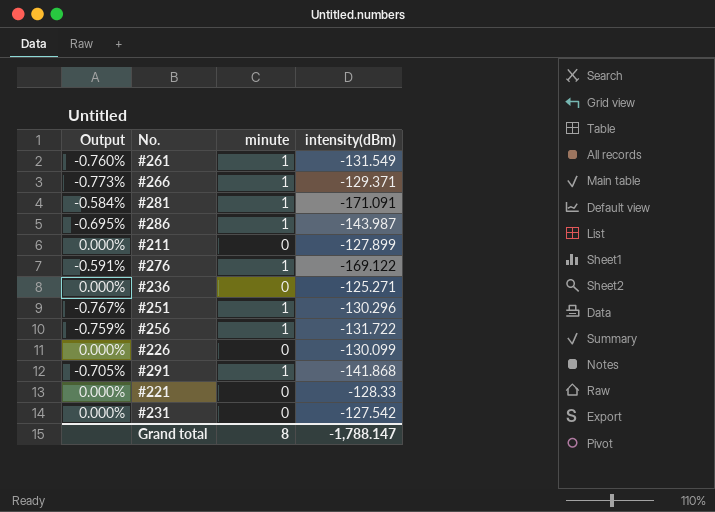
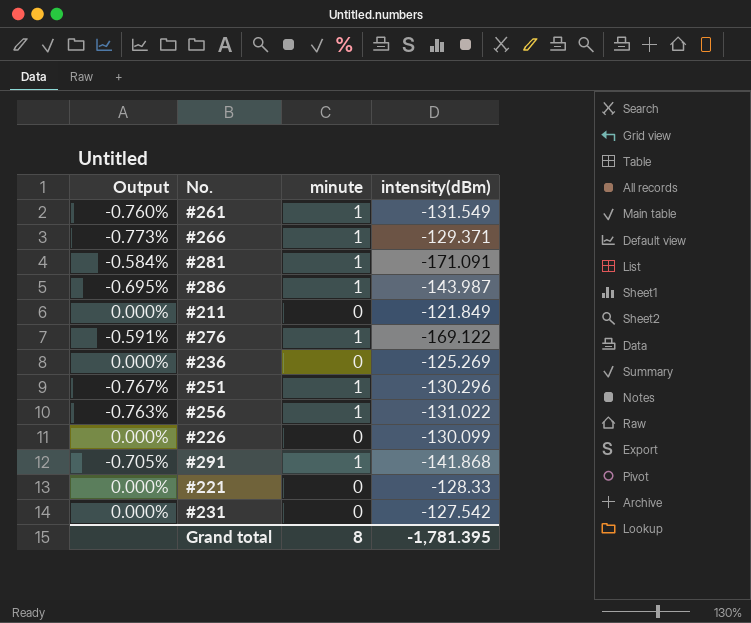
#211 | intensity(dBm): -127.899 -> -121.849
#236 | intensity(dBm): -125.271 -> -125.269
#256 | Output: -0.759% -> -0.763%
#256 | intensity(dBm): -131.722 -> -131.022
Grand total | intensity(dBm): -1,788.147 -> -1,781.395

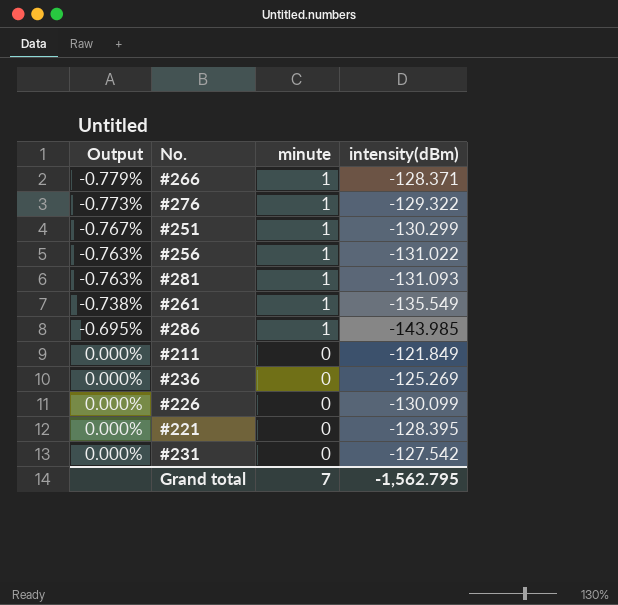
row order: none -> Output ascending
row #291: -0.705% | 1 | -141.868 -> none
#266 | Output: -0.773% -> -0.779%
#266 | intensity(dBm): -129.371 -> -128.371
#276 | Output: -0.591% -> -0.773%
#276 | intensity(dBm): -169.122 -> -129.322
#251 | intensity(dBm): -130.296 -> -130.299
#281 | Output: -0.584% -> -0.763%
#281 | intensity(dBm): -171.091 -> -131.093
#261 | Output: -0.760% -> -0.738%
#261 | intensity(dBm): -131.549 -> -135.549
#286 | intensity(dBm): -143.987 -> -143.985
#221 | intensity(dBm): -128.33 -> -128.395
Grand total | minute: 8 -> 7
Grand total | intensity(dBm): -1,781.395 -> -1,562.795

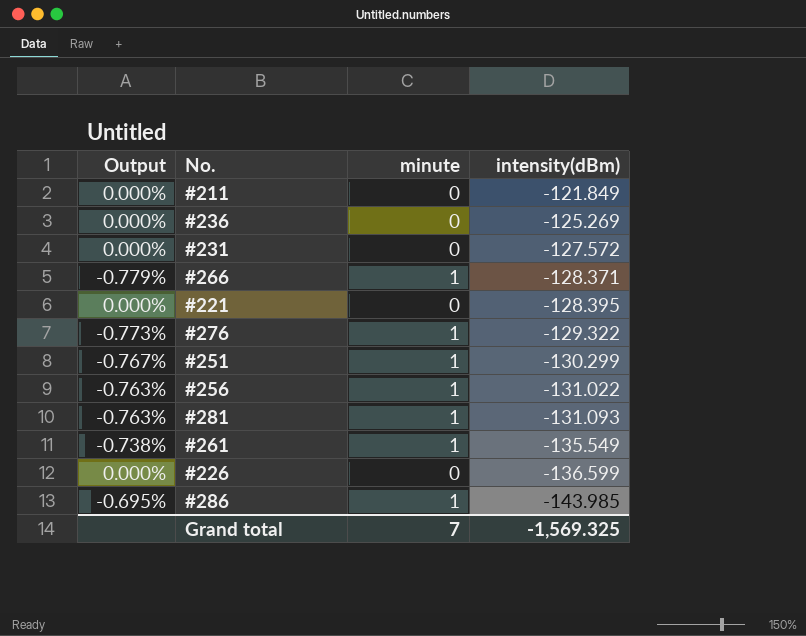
row order: Output ascending -> intensity(dBm) descending
#231 | intensity(dBm): -127.542 -> -127.572
#226 | intensity(dBm): -130.099 -> -136.599
Grand total | intensity(dBm): -1,562.795 -> -1,569.325

